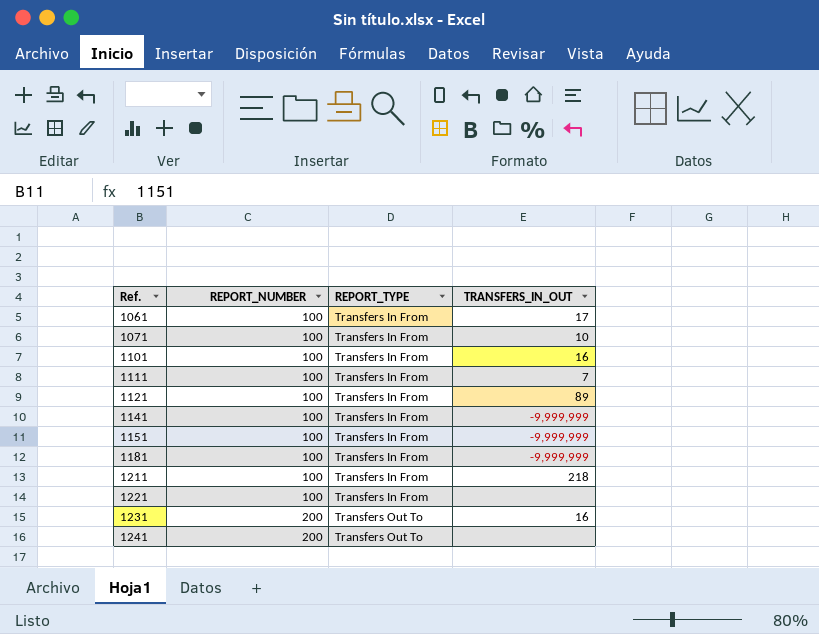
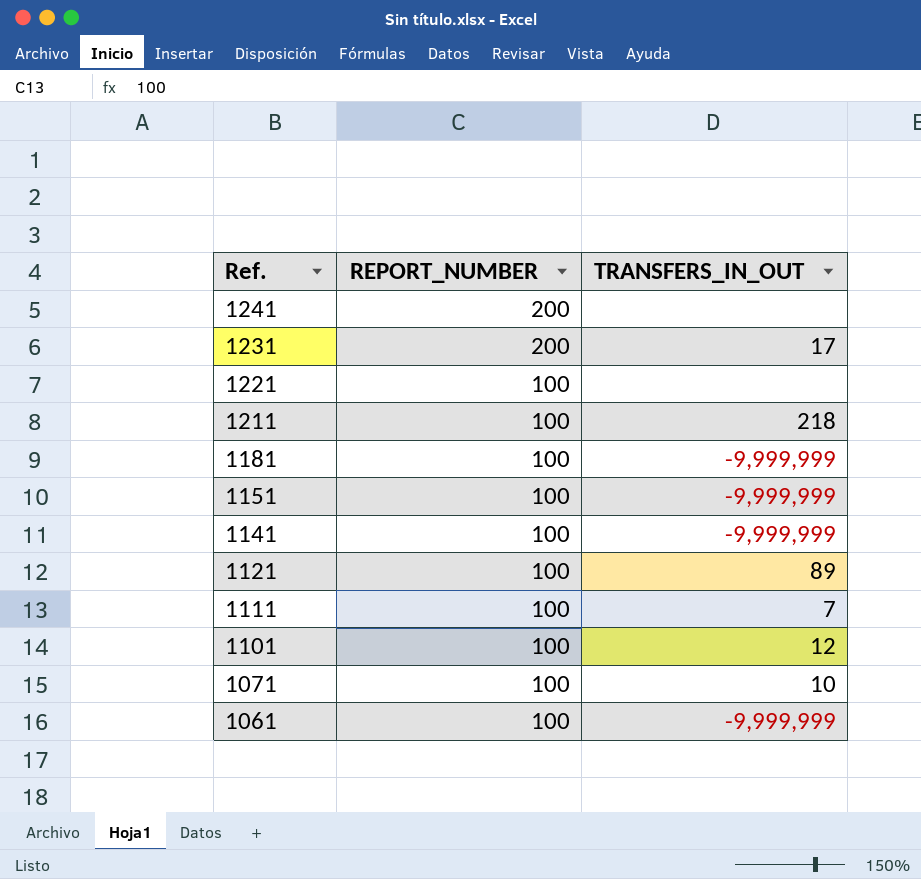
row order: Ref. ascending -> Ref. descending
column REPORT_TYPE | position: 3 -> none
1231 | TRANSFERS_IN_OUT: 16 -> 17
1101 | TRANSFERS_IN_OUT: 16 -> 12
1061 | TRANSFERS_IN_OUT: 17 -> -9,999,999

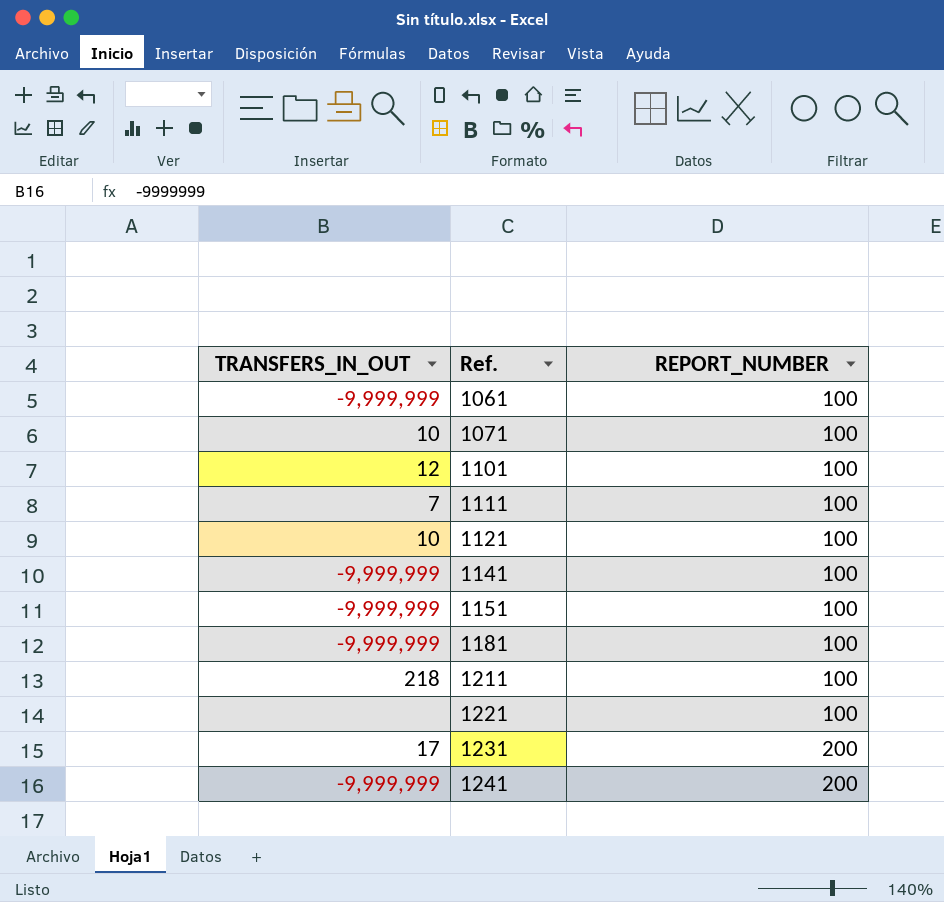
row order: Ref. descending -> Ref. ascending
column TRANSFERS_IN_OUT | position: 3 -> 1
1121 | TRANSFERS_IN_OUT: 89 -> 10
1241 | TRANSFERS_IN_OUT: none -> -9,999,999

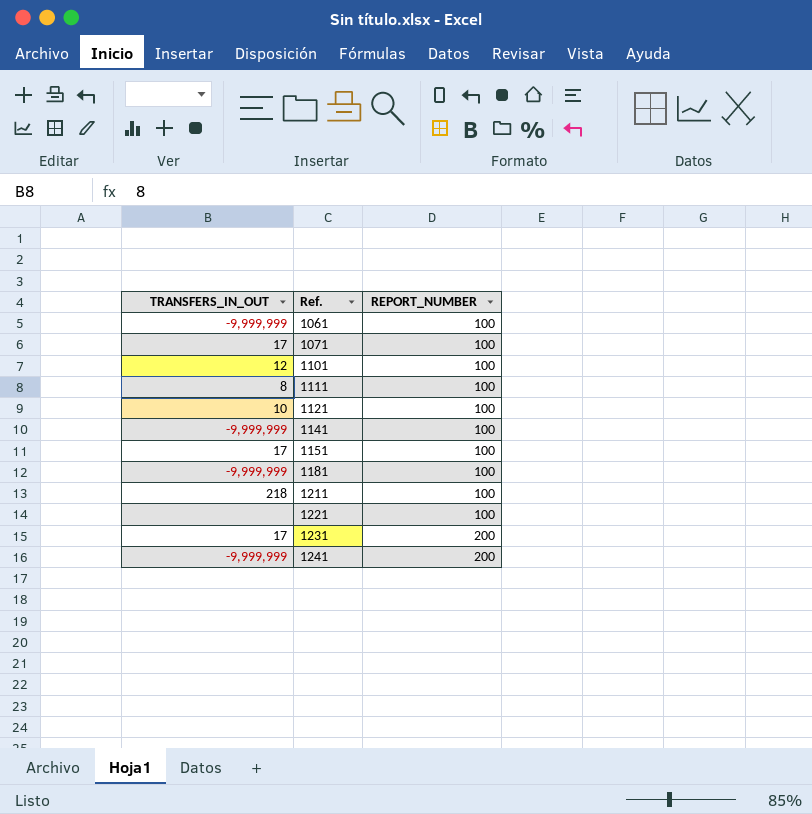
1071 | TRANSFERS_IN_OUT: 10 -> 17
1111 | TRANSFERS_IN_OUT: 7 -> 8
1151 | TRANSFERS_IN_OUT: -9,999,999 -> 17

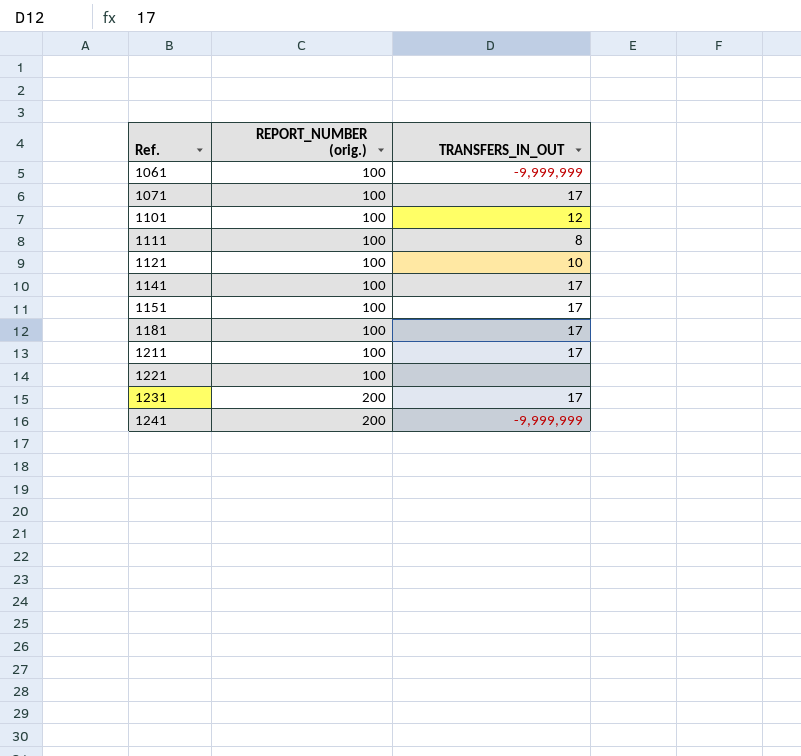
column name: REPORT_NUMBER -> REPORT_NUMBER (orig.)
column TRANSFERS_IN_OUT | position: 1 -> 3
1141 | TRANSFERS_IN_OUT: -9,999,999 -> 17
1181 | TRANSFERS_IN_OUT: -9,999,999 -> 17
1211 | TRANSFERS_IN_OUT: 218 -> 17

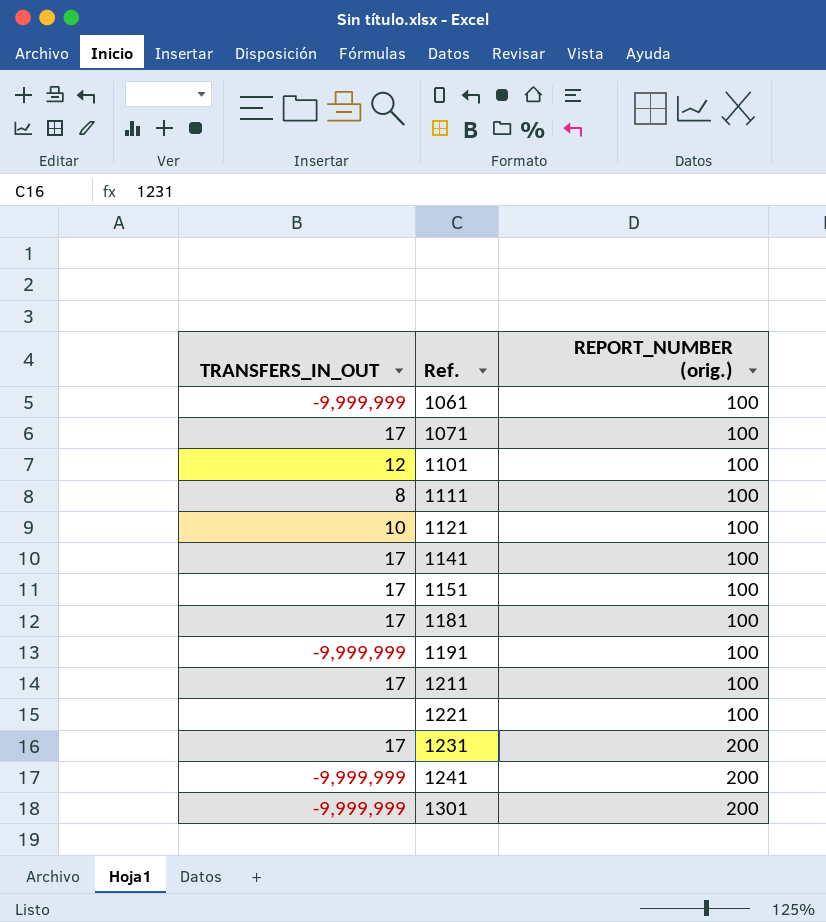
column TRANSFERS_IN_OUT | position: 3 -> 1
row 1191: none -> -9,999,999 | 100
row 1301: none -> -9,999,999 | 200

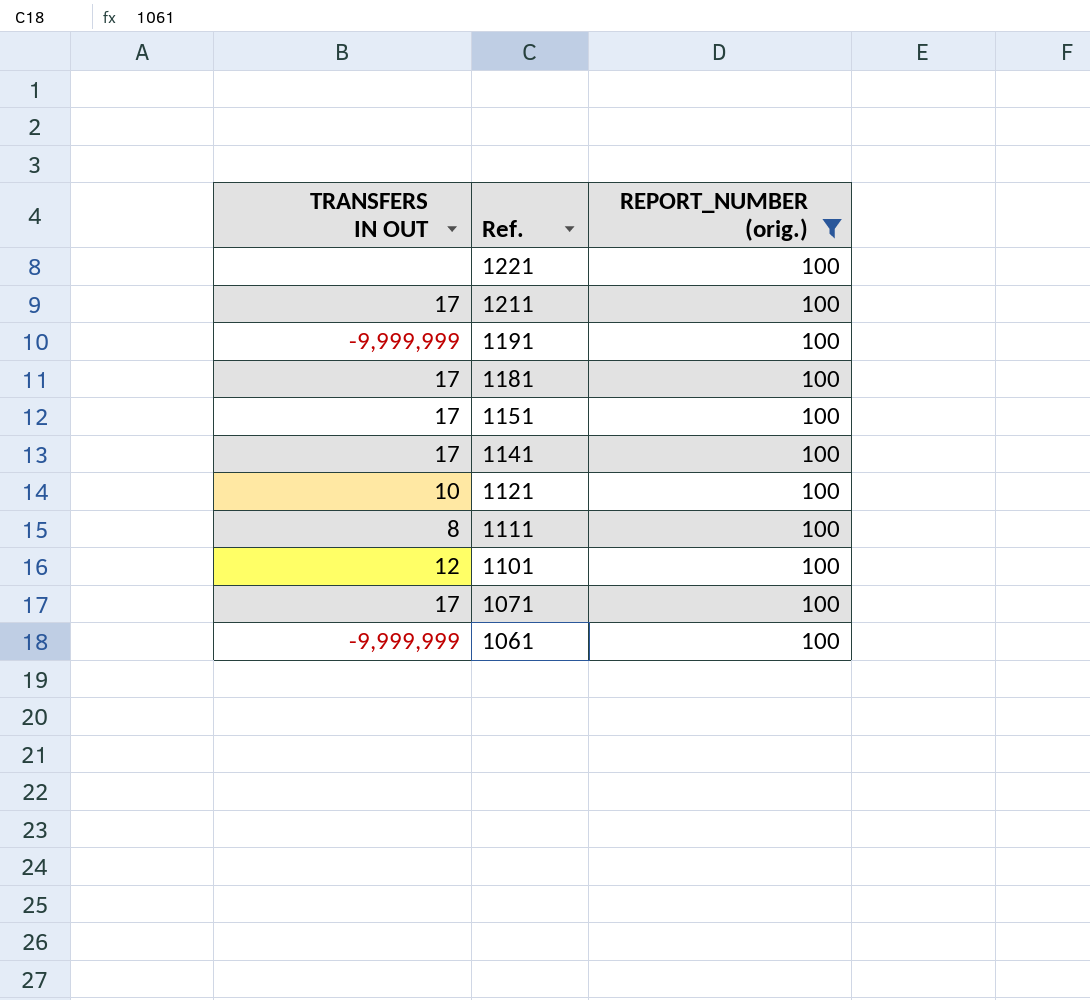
filter: none -> REPORT_NUMBER (orig.) = 100
row order: Ref. ascending -> Ref. descending
column name: TRANSFERS_IN_OUT -> TRANSFERS IN OUT

